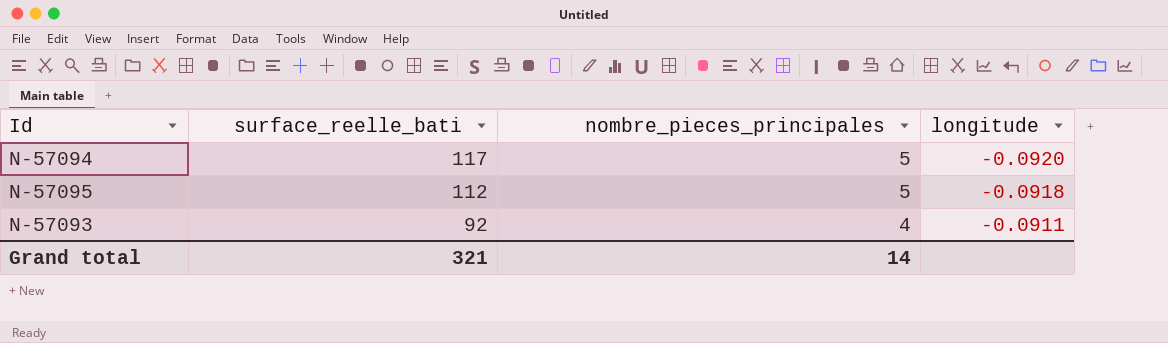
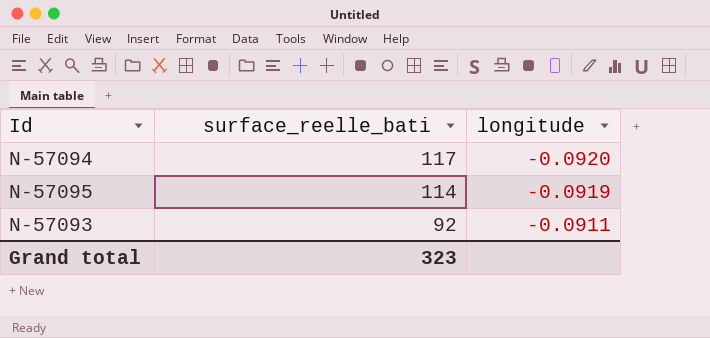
column nombre_pieces_principales | position: 3 -> none
N-57095 | surface_reelle_bati: 112 -> 114
N-57095 | longitude: -0.0918 -> -0.0919
Grand total | surface_reelle_bati: 321 -> 323

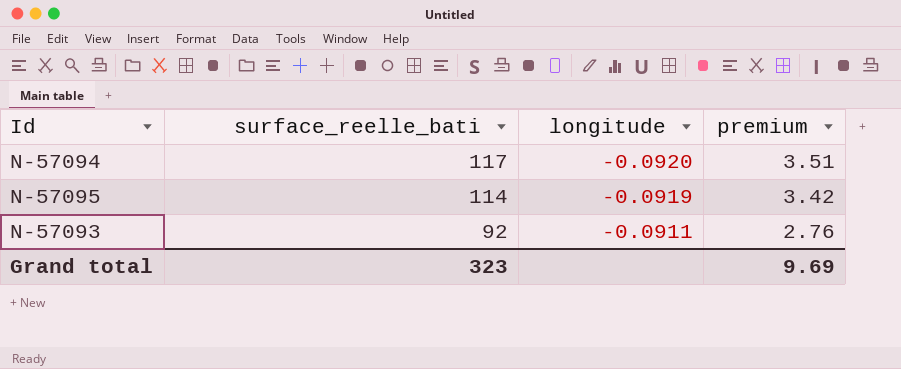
column premium | formula: none -> [surface_reelle_bati] * 0.03

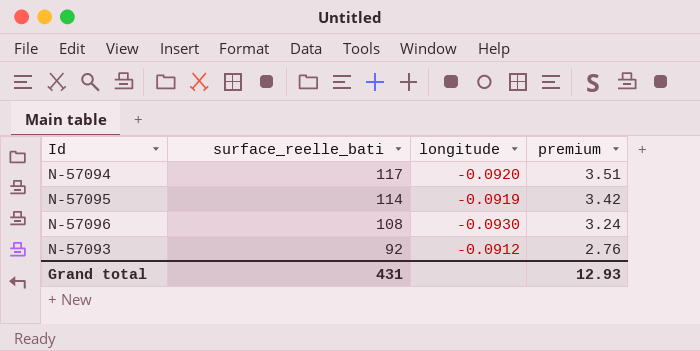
row N-57096: none -> 108 | -0.0930 | 3.24
N-57093 | longitude: -0.0911 -> -0.0912
Grand total | surface_reelle_bati: 323 -> 431
Grand total | premium: 9.69 -> 12.93

